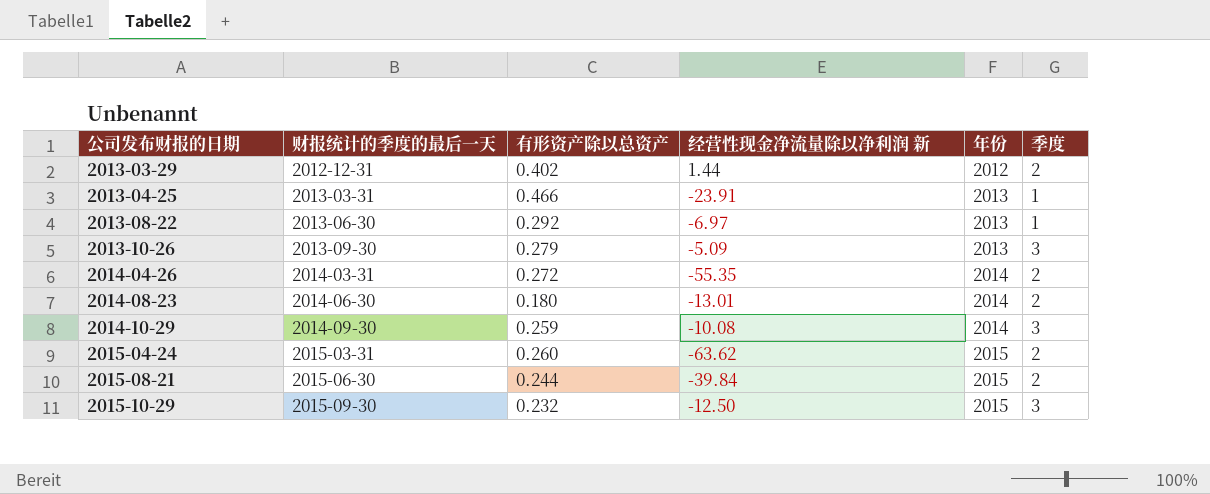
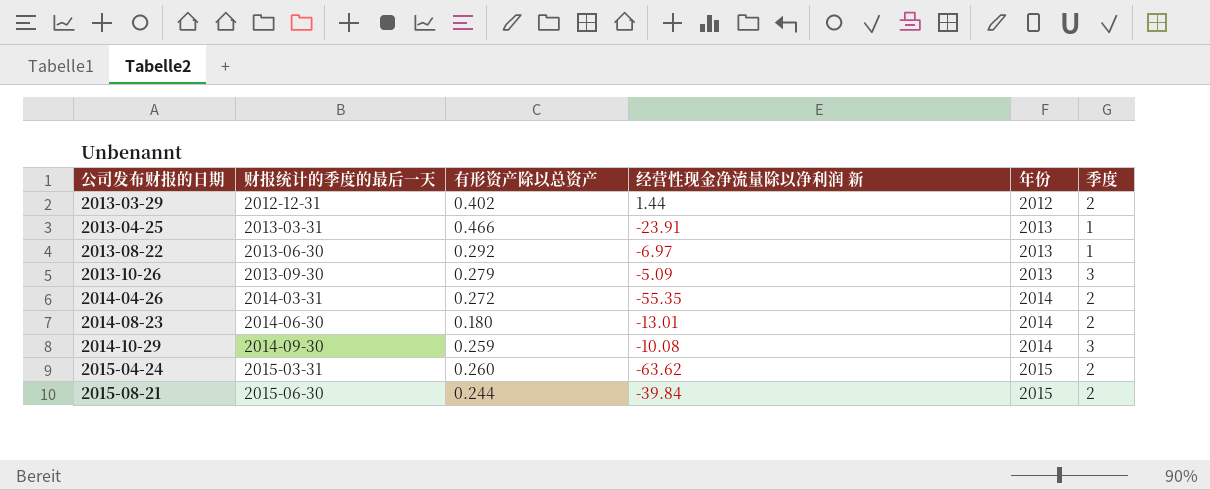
row 2015-10-29: 2015-09-30 | 0.232 | -12.50 | 2015 | 3 -> none

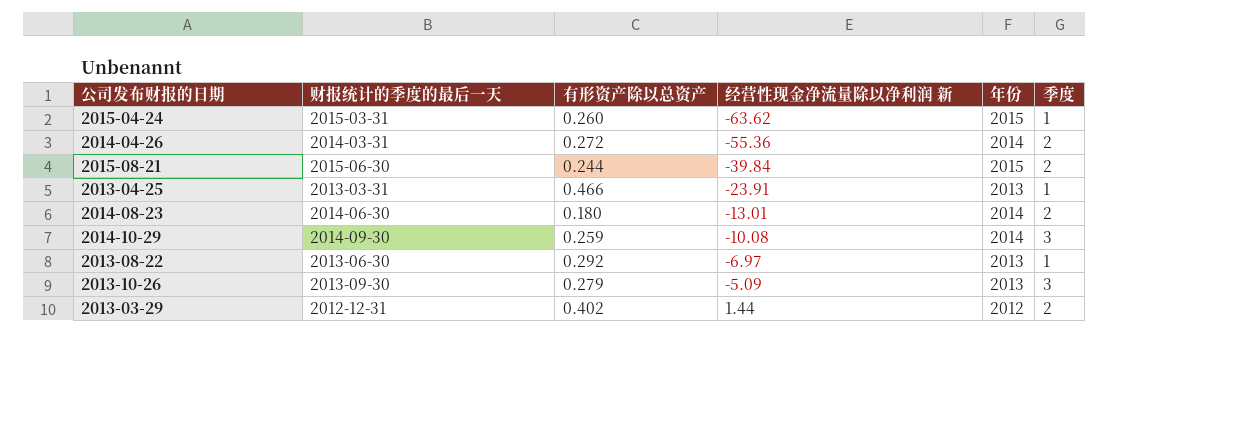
row order: 公司发布财报的日期 ascending -> 经营性现金净流量除以净利润 新 ascending
2015-04-24 | 季度: 2 -> 1
2014-04-26 | 经营性现金净流量除以净利润 新: -55.35 -> -55.36

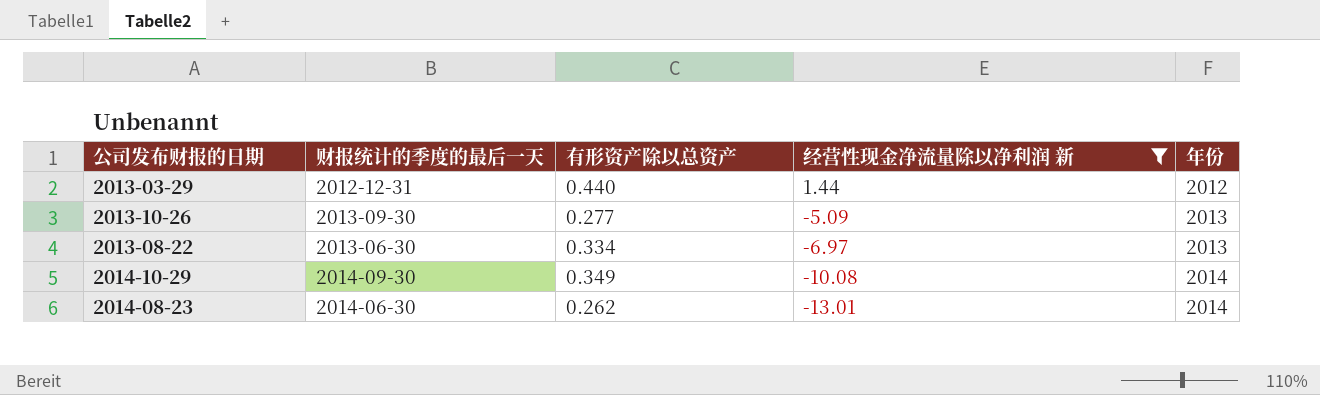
filter: none -> 经营性现金净流量除以净利润 新 >= -13.01
row order: 经营性现金净流量除以净利润 新 ascending -> 经营性现金净流量除以净利润 新 descending
column 季度 | position: 6 -> none
2013-03-29 | 有形资产除以总资产: 0.402 -> 0.440
2013-10-26 | 有形资产除以总资产: 0.279 -> 0.277
2013-08-22 | 有形资产除以总资产: 0.292 -> 0.334
2014-10-29 | 有形资产除以总资产: 0.259 -> 0.349
2014-08-23 | 有形资产除以总资产: 0.180 -> 0.262

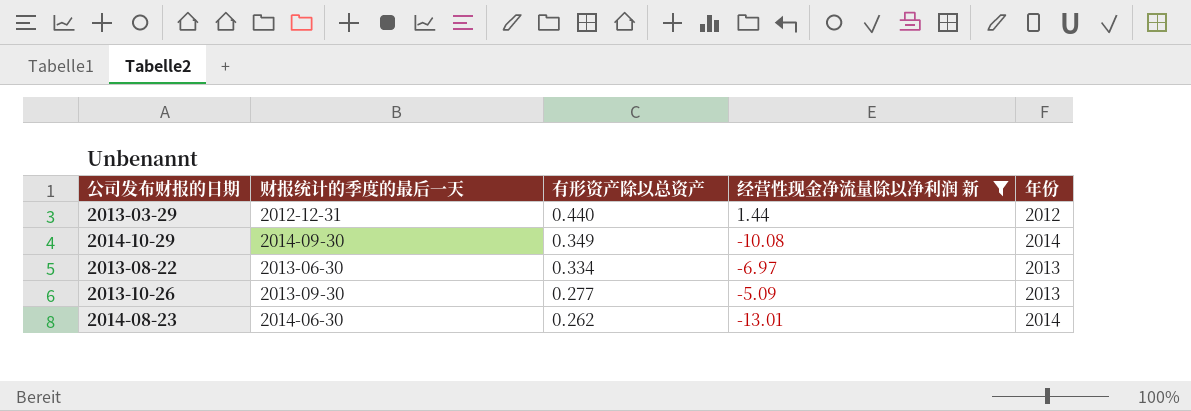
row order: 经营性现金净流量除以净利润 新 descending -> 有形资产除以总资产 descending

